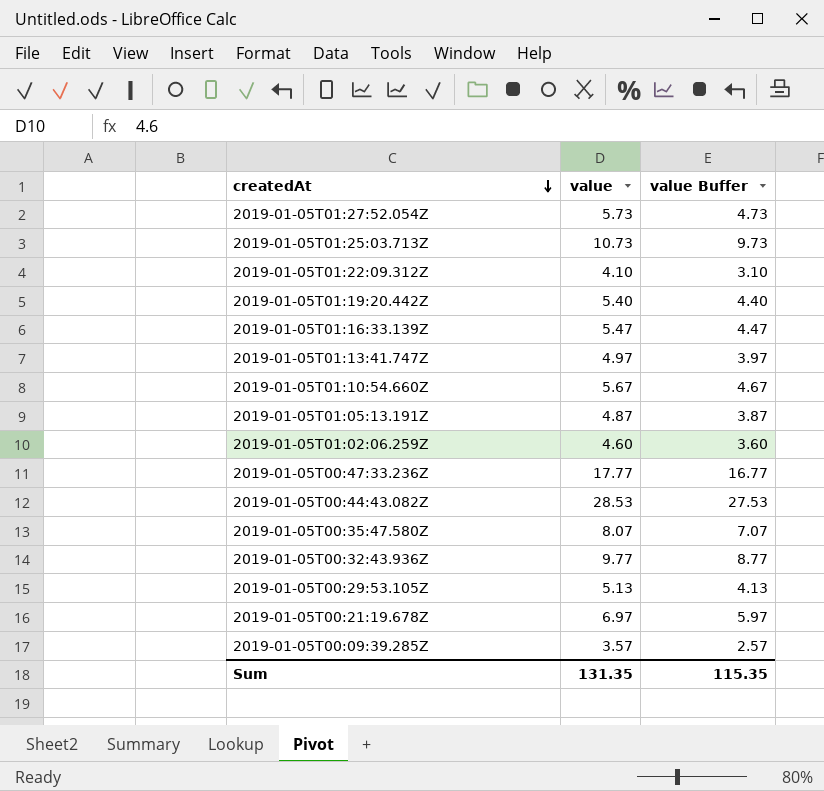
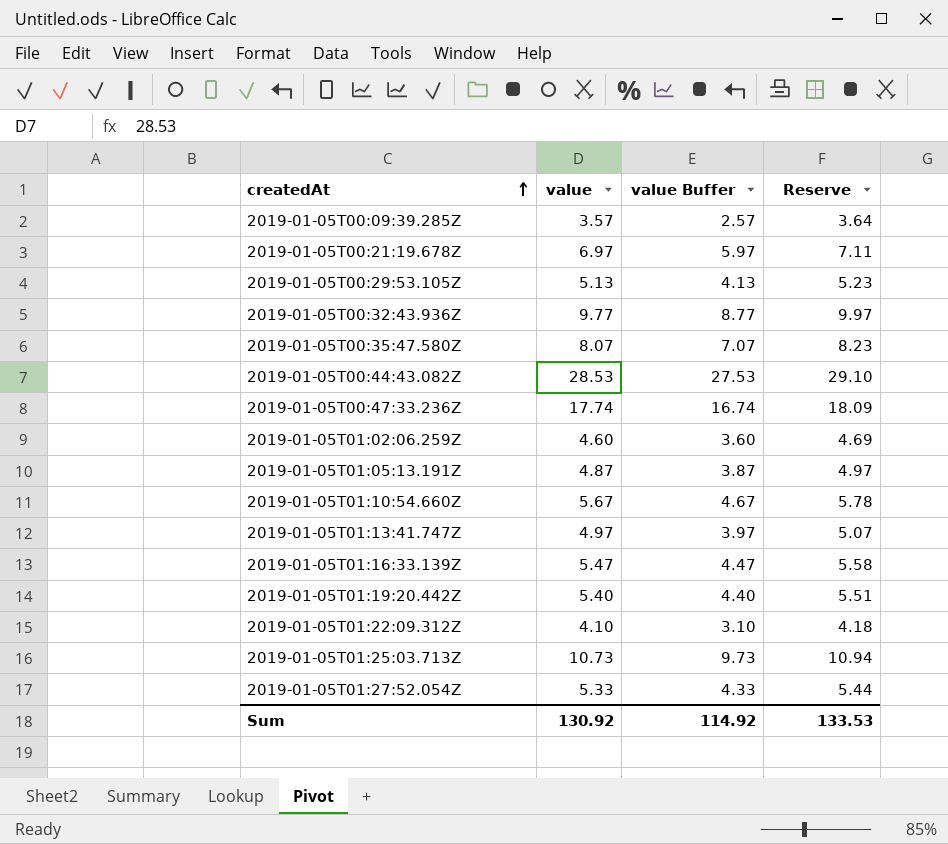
row order: createdAt descending -> createdAt ascending
column Reserve | formula: none -> [value] * 1.02
2019-01-05T00:47:33.236Z | value: 17.77 -> 17.74
2019-01-05T00:47:33.236Z | value Buffer: 16.77 -> 16.74
2019-01-05T01:27:52.054Z | value: 5.73 -> 5.33
2019-01-05T01:27:52.054Z | value Buffer: 4.73 -> 4.33
Sum | value: 131.35 -> 130.92
Sum | value Buffer: 115.35 -> 114.92

